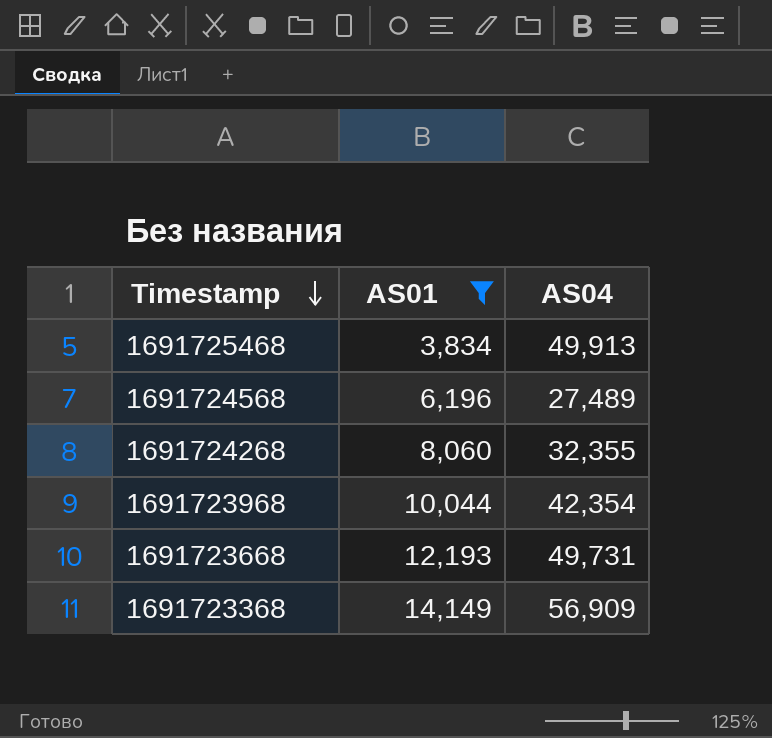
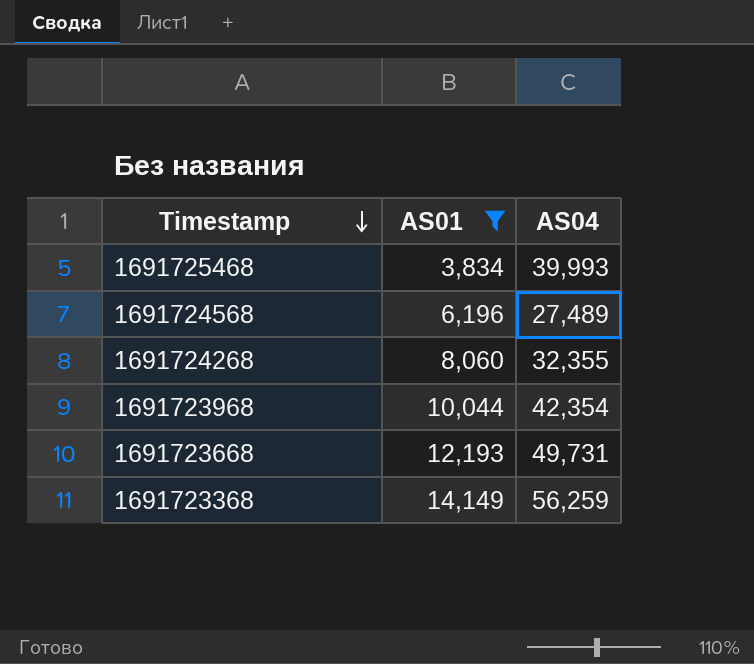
1691725468 | AS04: 49,913 -> 39,993
1691723368 | AS04: 56,909 -> 56,259

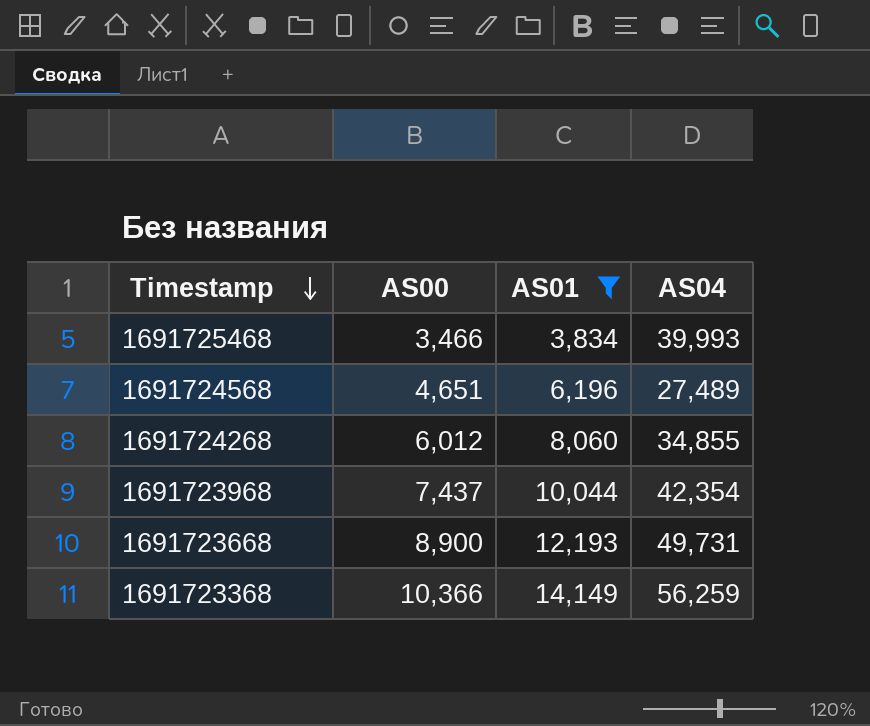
column AS00 | position: none -> 2
1691724268 | AS04: 32,355 -> 34,855

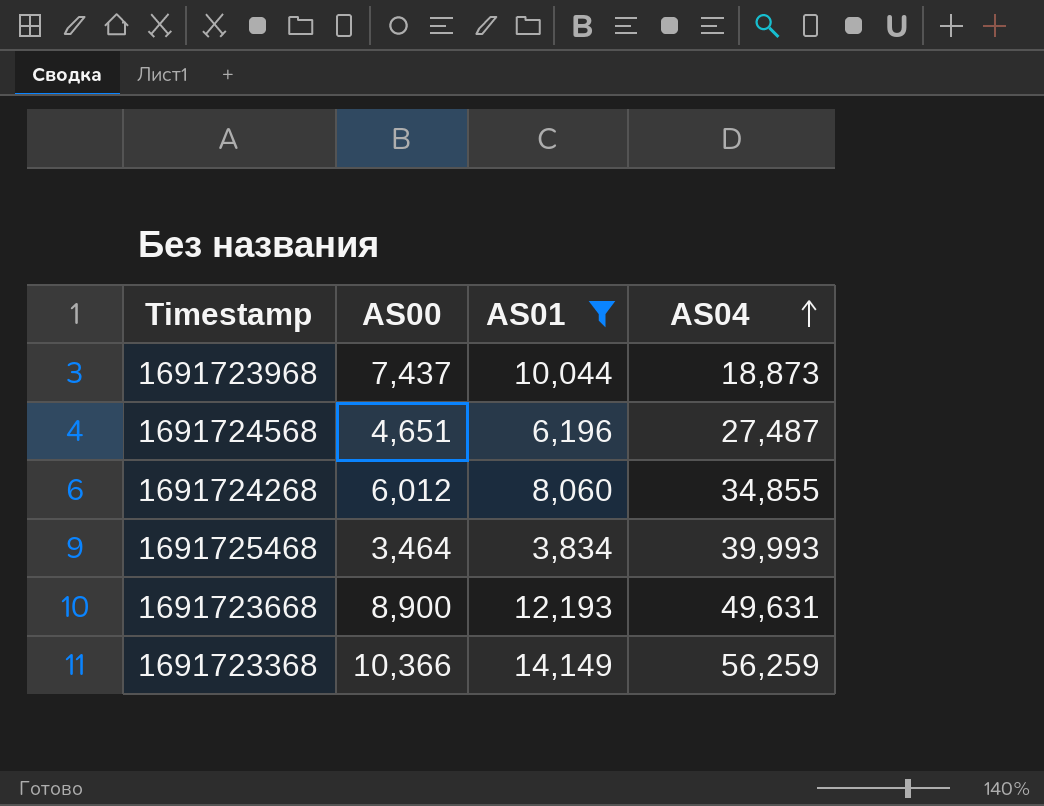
row order: Timestamp descending -> AS04 ascending
1691723968 | AS04: 42,354 -> 18,873
1691724568 | AS04: 27,489 -> 27,487
1691725468 | AS00: 3,466 -> 3,464
1691723668 | AS04: 49,731 -> 49,631

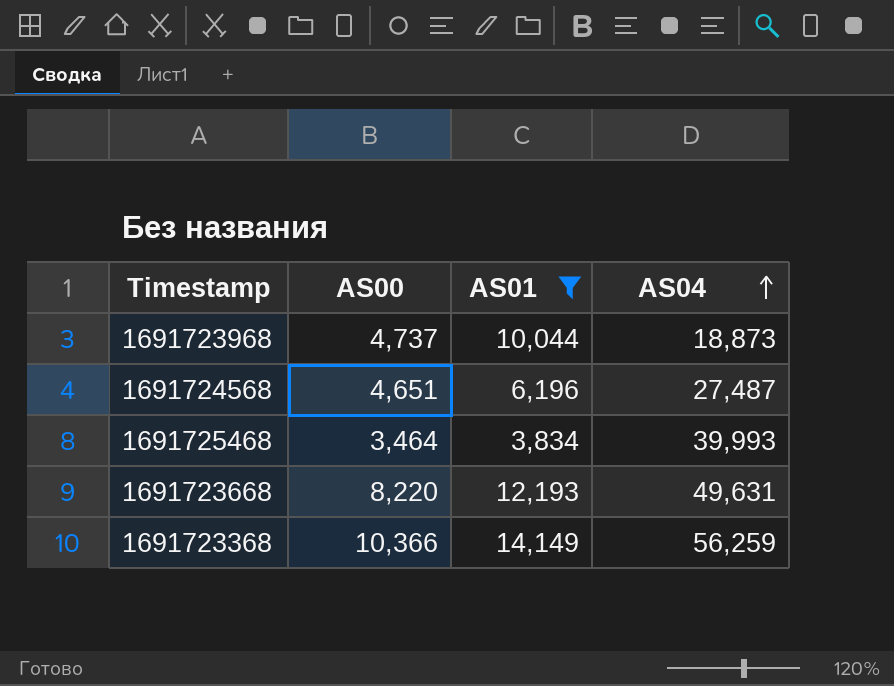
row 1691724268: 6,012 | 8,060 | 34,855 -> none
1691723968 | AS00: 7,437 -> 4,737
1691723668 | AS00: 8,900 -> 8,220

